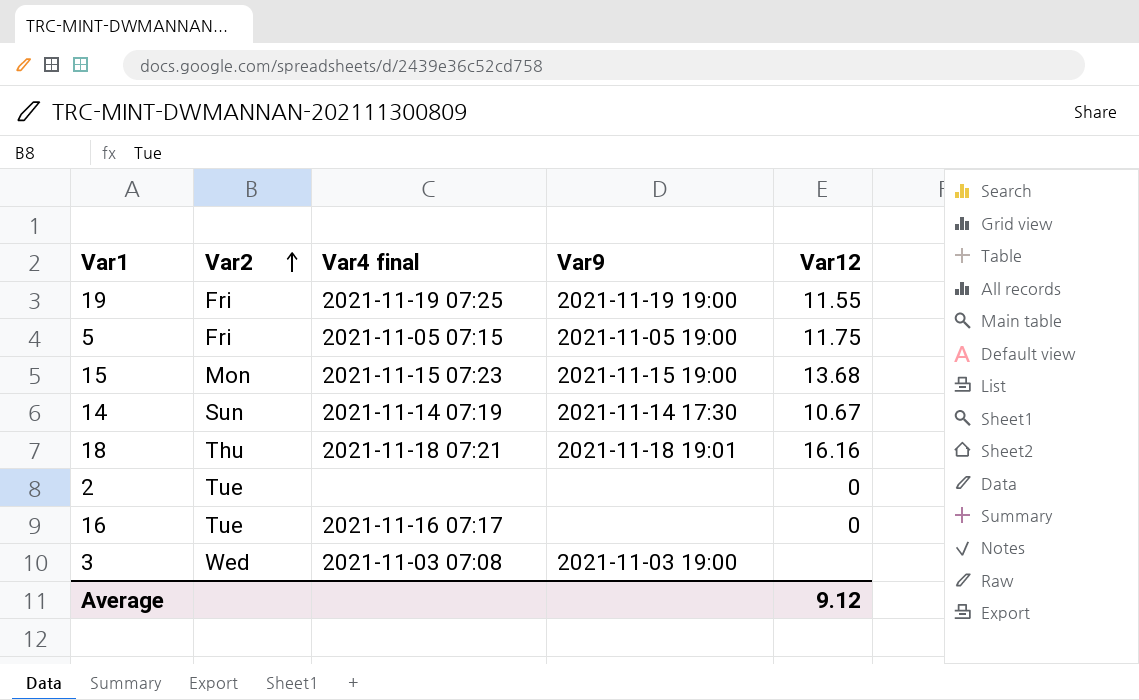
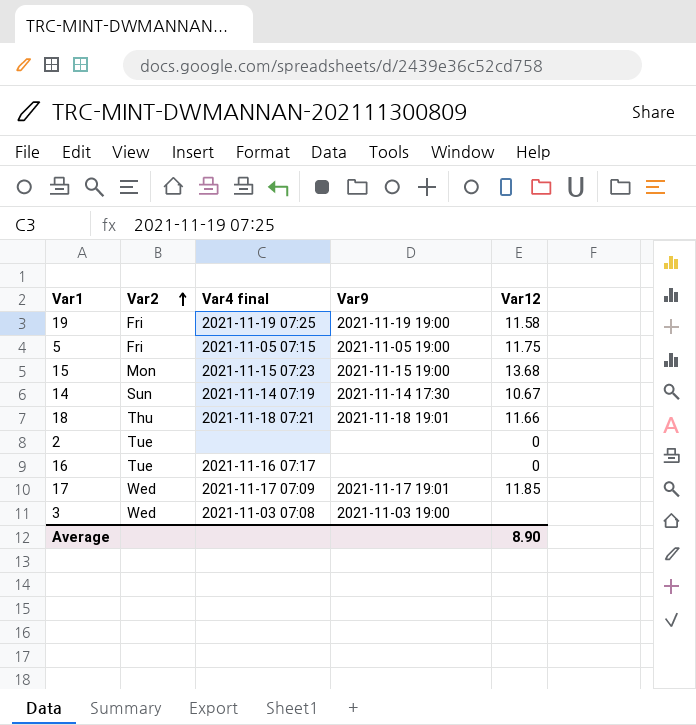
19 | Var12: 11.55 -> 11.58
18 | Var12: 16.16 -> 11.66
row 17: none -> Wed | 2021-11-17 07:09 | 2021-11-17 19:01 | 11.85
Average | Var12: 9.12 -> 8.90

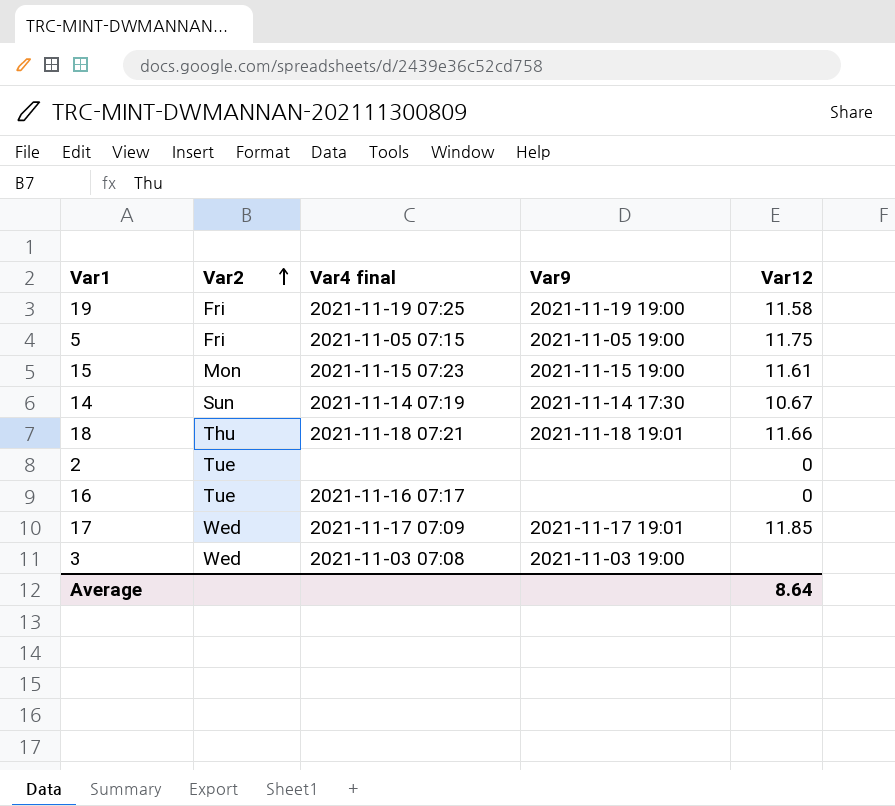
15 | Var12: 13.68 -> 11.61
Average | Var12: 8.90 -> 8.64

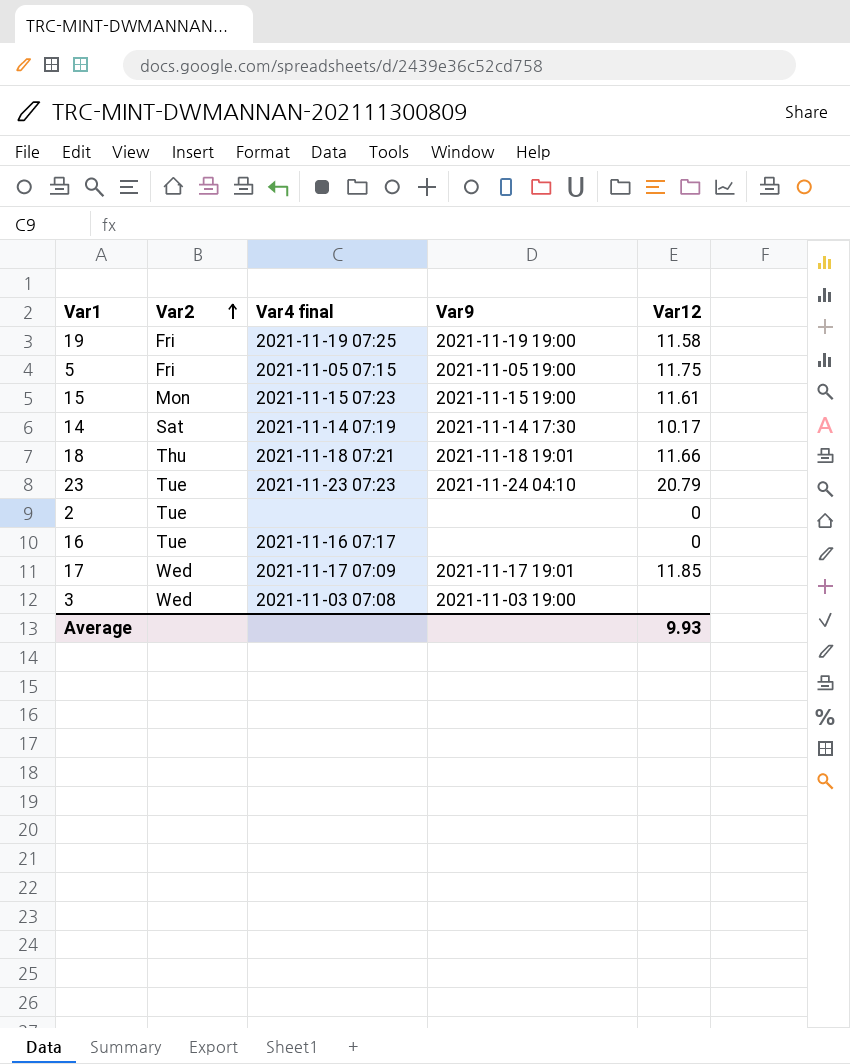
14 | Var2: Sun -> Sat
14 | Var12: 10.67 -> 10.17
row 23: none -> Tue | 2021-11-23 07:23 | 2021-11-24 04:10 | 20.79
Average | Var12: 8.64 -> 9.93

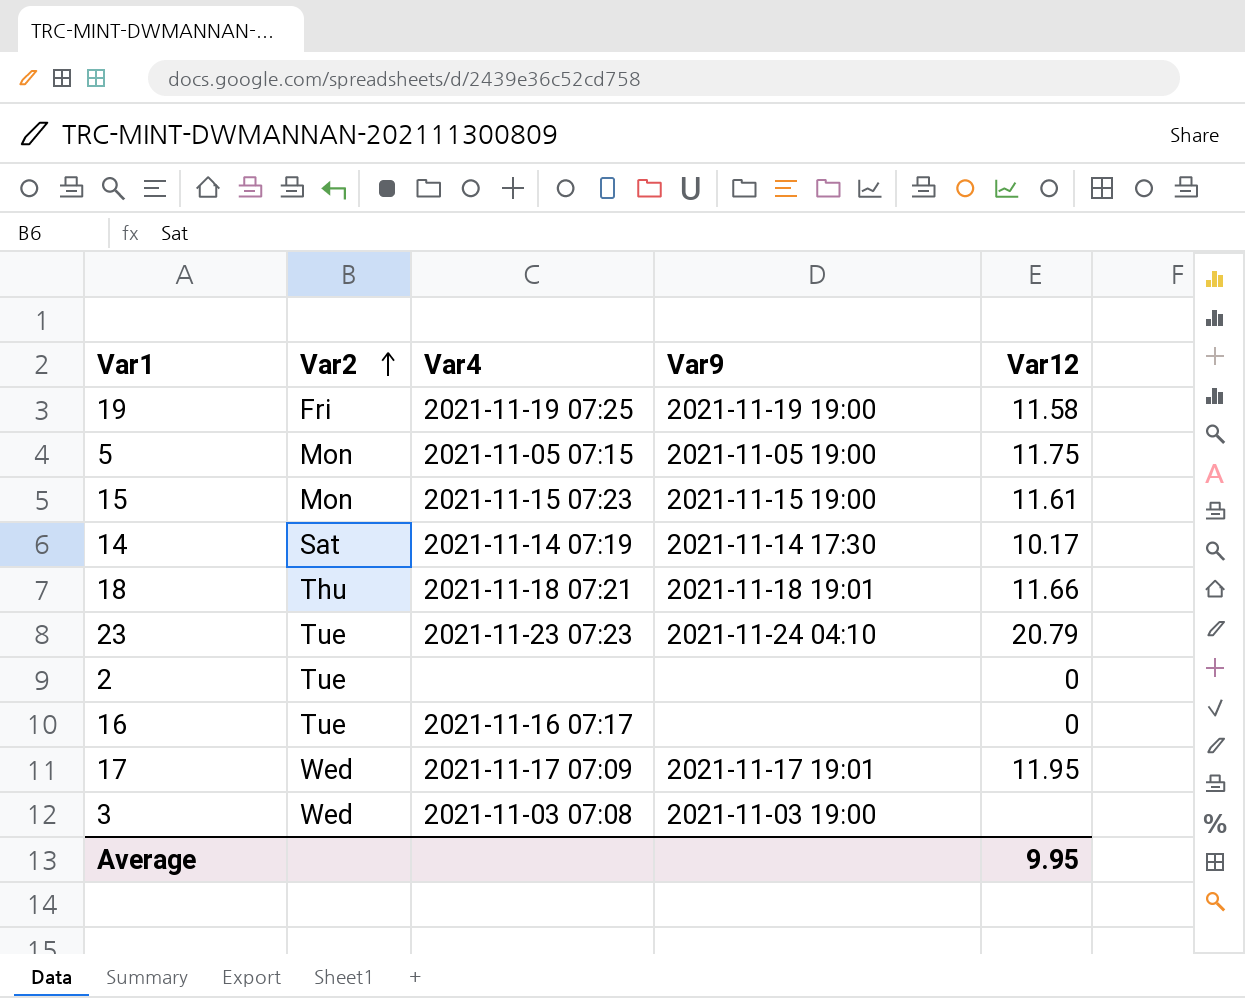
column name: Var4 final -> Var4
5 | Var2: Fri -> Mon
17 | Var12: 11.85 -> 11.95
Average | Var12: 9.93 -> 9.95

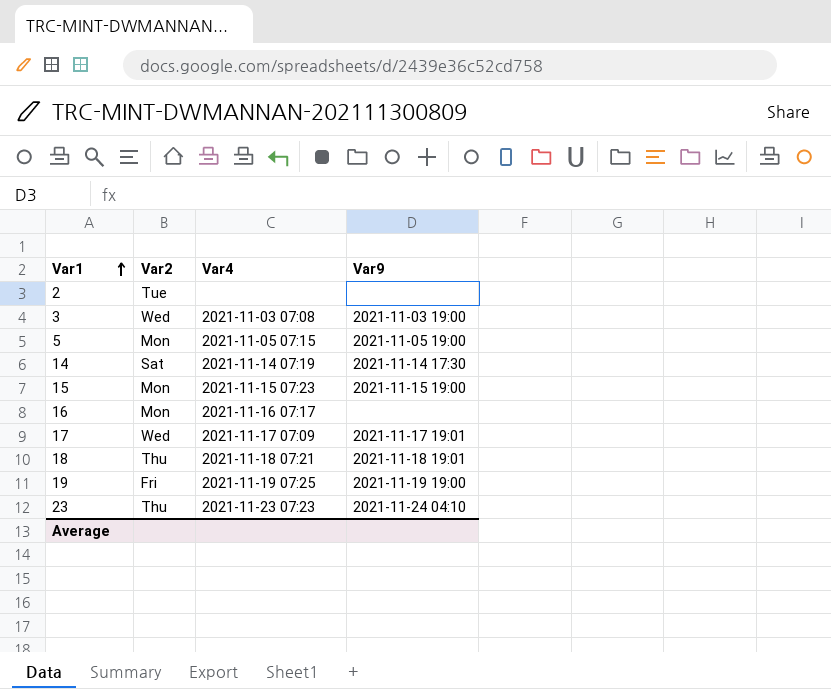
row order: Var2 ascending -> Var1 ascending
column Var12 | position: 5 -> none
16 | Var2: Tue -> Mon
23 | Var2: Tue -> Thu

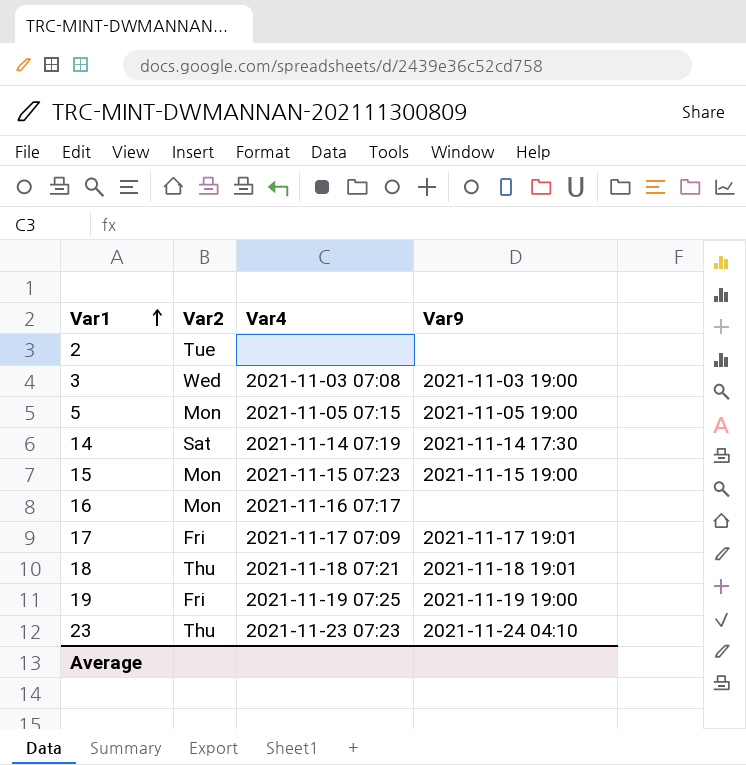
17 | Var2: Wed -> Fri

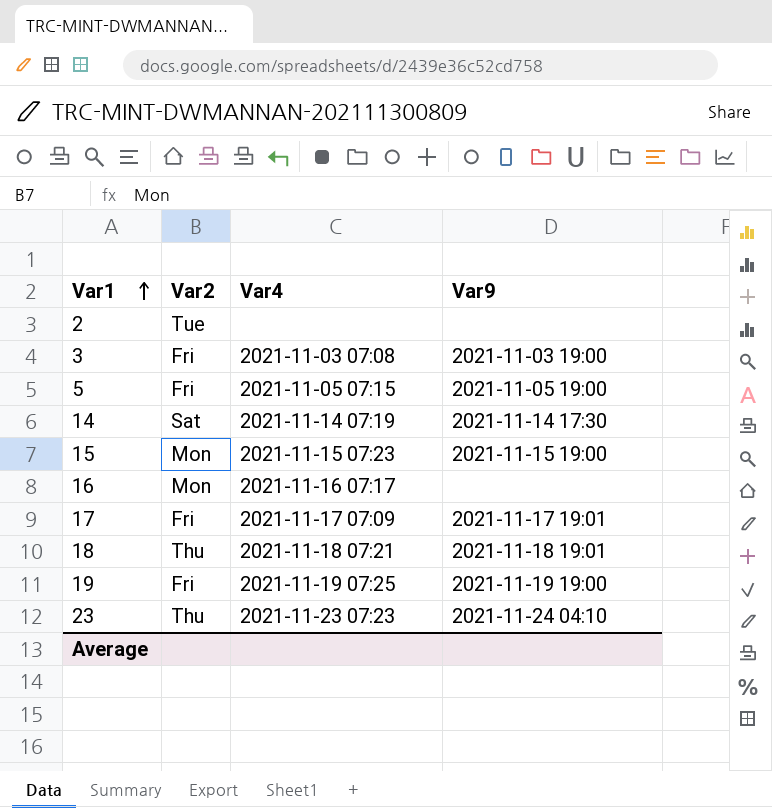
3 | Var2: Wed -> Fri
5 | Var2: Mon -> Fri

